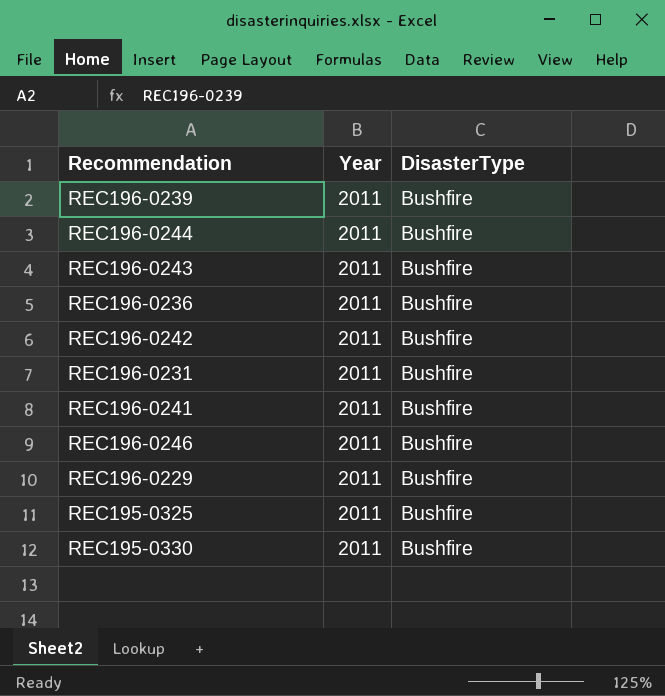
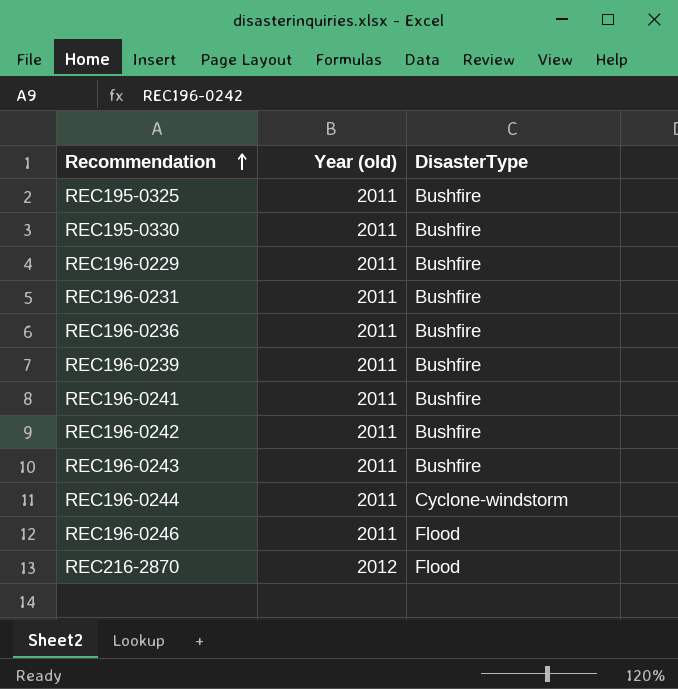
row order: none -> Recommendation ascending
column name: Year -> Year (old)
REC196-0244 | DisasterType: Bushfire -> Cyclone-windstorm
REC196-0246 | DisasterType: Bushfire -> Flood
row REC216-2870: none -> 2012 | Flood

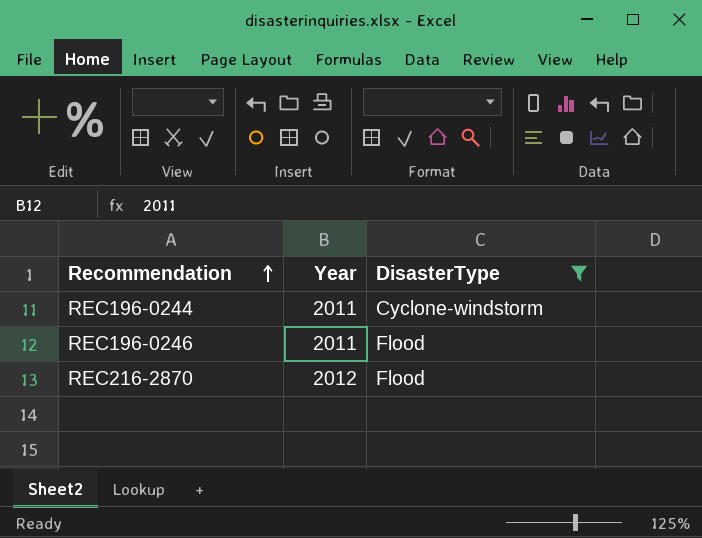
filter: none -> DisasterType != Bushfire
column name: Year (old) -> Year

